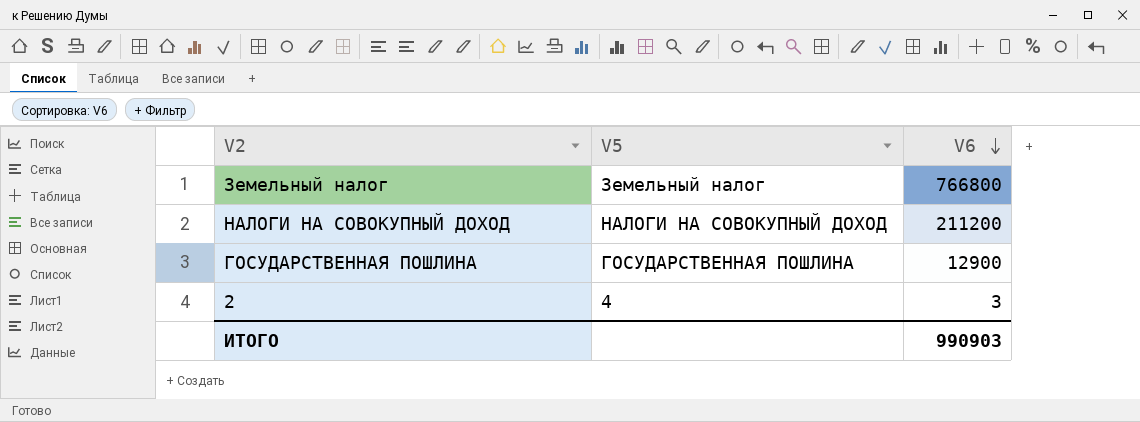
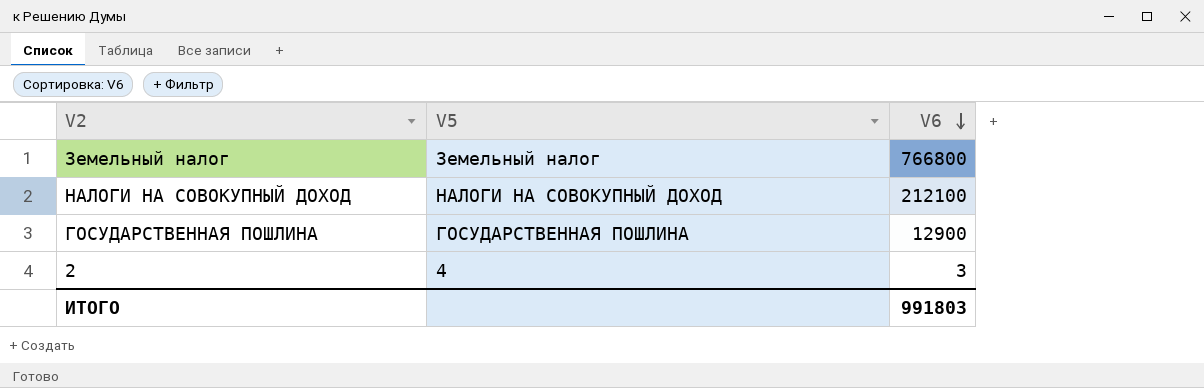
НАЛОГИ НА СОВОКУПНЫЙ ДОХОД | V6: 211200 -> 212100
ИТОГО | V6: 990903 -> 991803

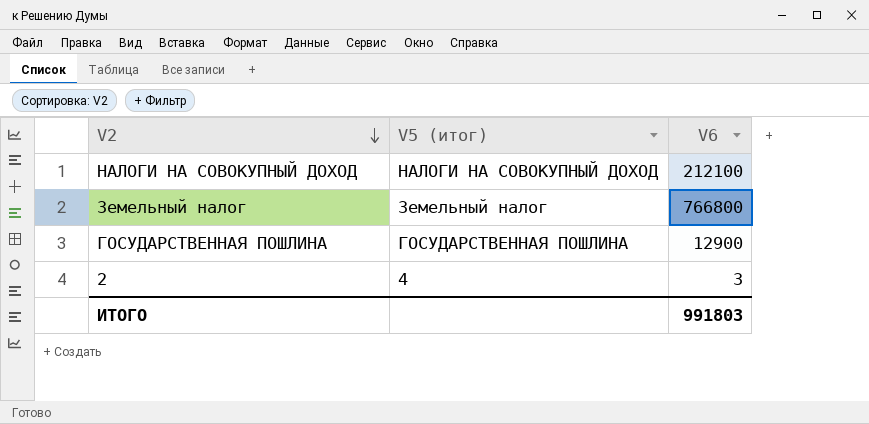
row order: V6 descending -> V2 descending
column name: V5 -> V5 (итог)

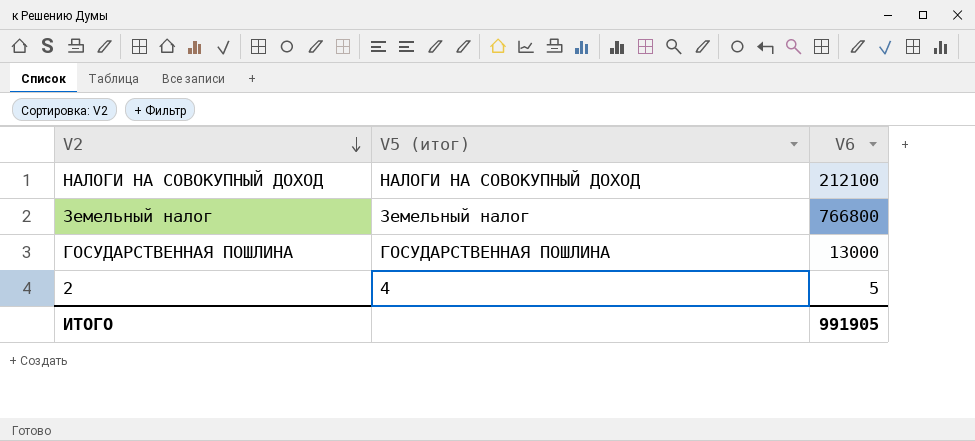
ГОСУДАРСТВЕННАЯ ПОШЛИНА | V6: 12900 -> 13000
2 | V6: 3 -> 5
ИТОГО | V6: 991803 -> 991905

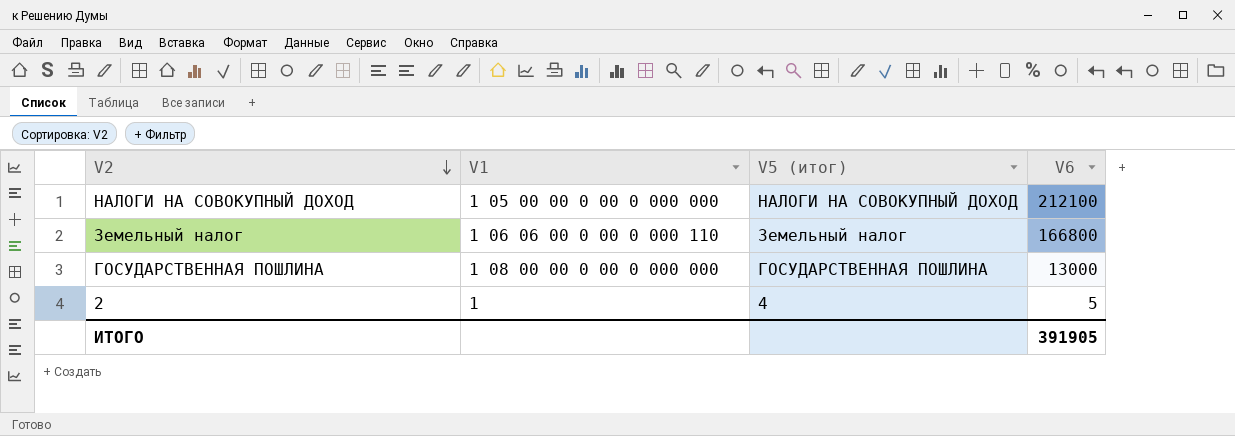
column V1 | position: none -> 2
Земельный налог | V6: 766800 -> 166800
ИТОГО | V6: 991905 -> 391905

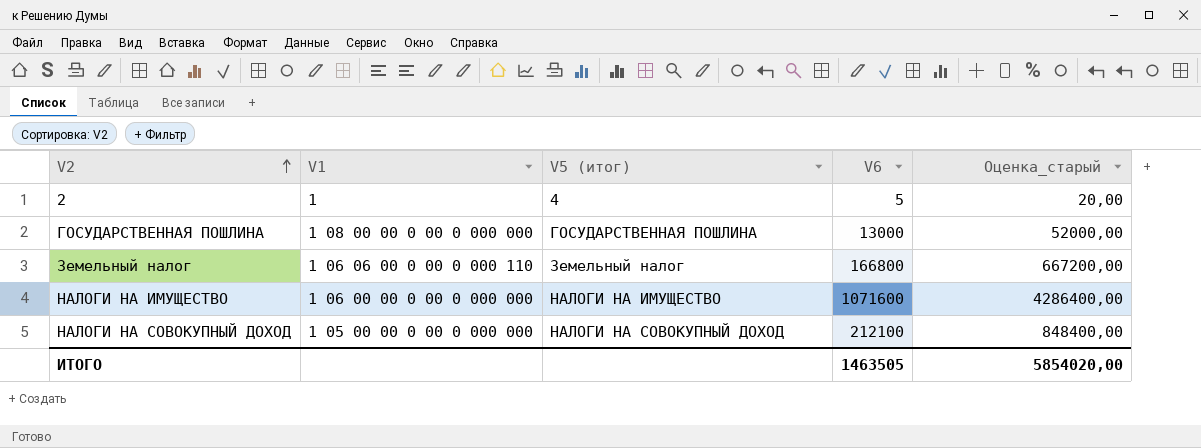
row order: V2 descending -> V2 ascending
column Оценка_старый | formula: none -> [V6] * 4
row НАЛОГИ НА ИМУЩЕСТВО: none -> 1 06 00 00 0 00 0 000 000 | НАЛОГИ НА ИМУЩЕСТВО | 1071600 | 4286400,00
ИТОГО | V6: 391905 -> 1463505

